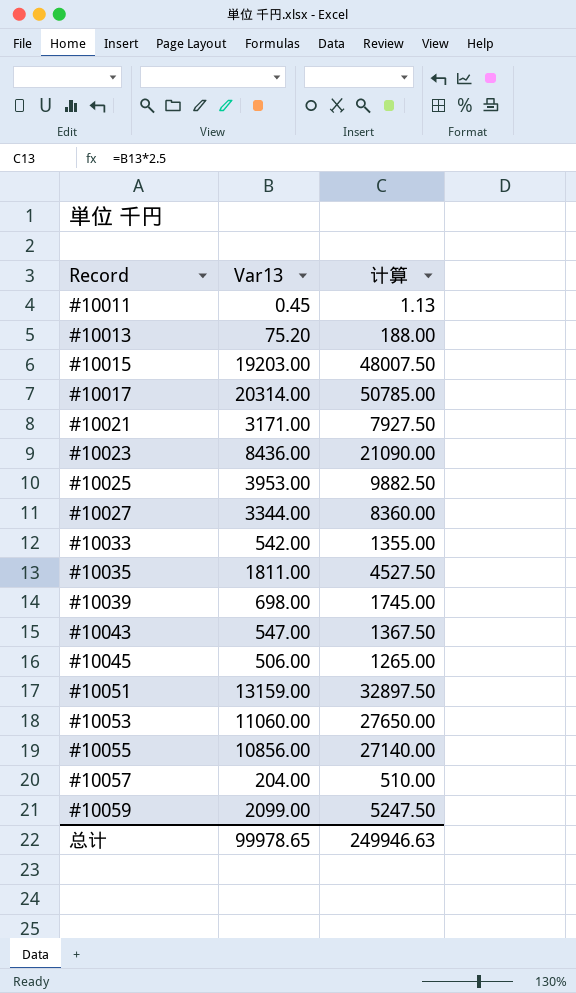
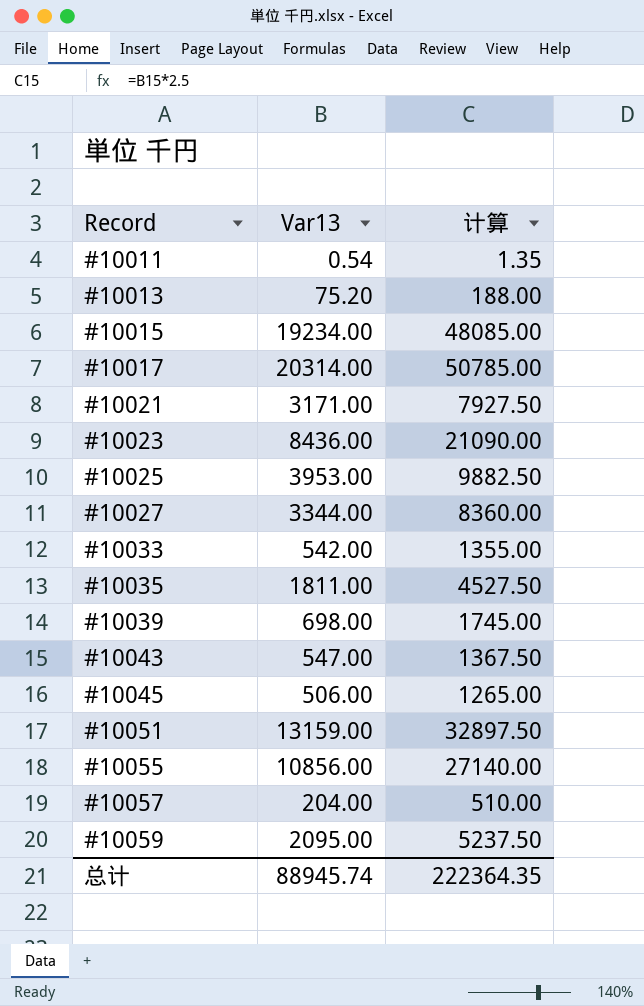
row #10053: 11060.00 | 27650.00 -> none
#10011 | Var13: 0.45 -> 0.54
#10011 | 计算: 1.13 -> 1.35
#10015 | Var13: 19203.00 -> 19234.00
#10015 | 计算: 48007.50 -> 48085.00
#10059 | Var13: 2099.00 -> 2095.00
#10059 | 计算: 5247.50 -> 5237.50
总计 | Var13: 99978.65 -> 88945.74
总计 | 计算: 249946.63 -> 222364.35

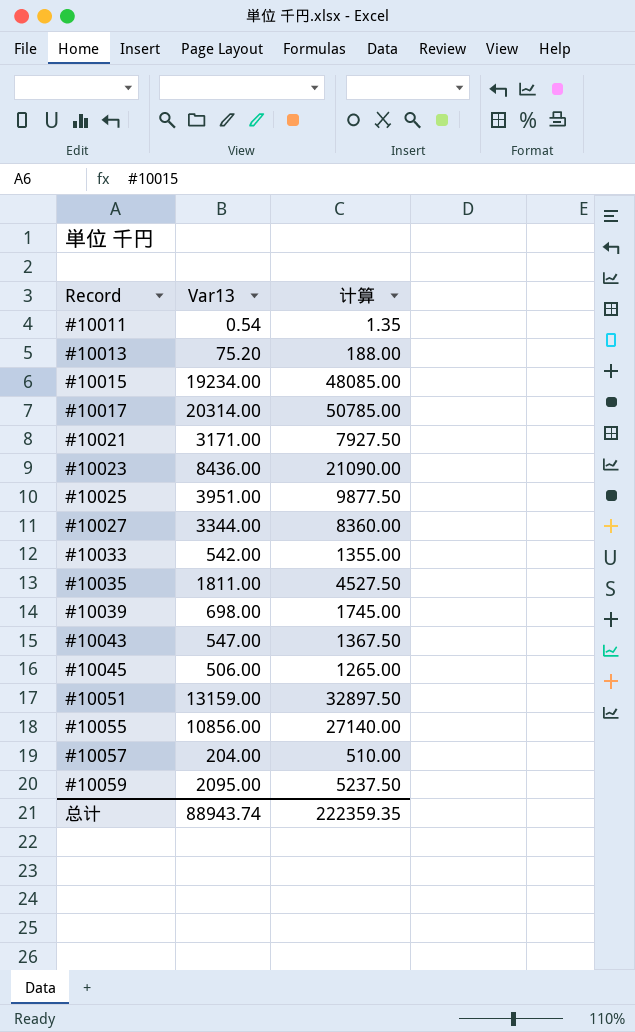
#10025 | Var13: 3953.00 -> 3951.00
#10025 | 计算: 9882.50 -> 9877.50
总计 | Var13: 88945.74 -> 88943.74
总计 | 计算: 222364.35 -> 222359.35

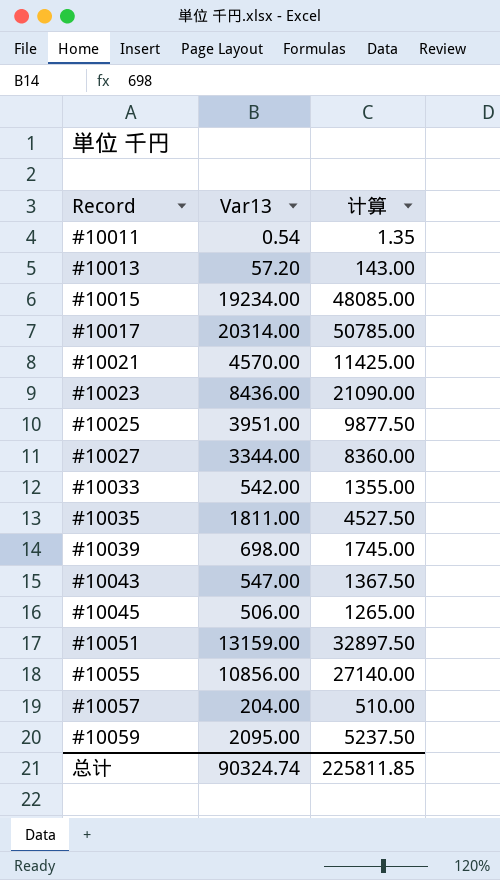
#10013 | Var13: 75.20 -> 57.20
#10013 | 计算: 188.00 -> 143.00
#10021 | Var13: 3171.00 -> 4570.00
#10021 | 计算: 7927.50 -> 11425.00
总计 | Var13: 88943.74 -> 90324.74
总计 | 计算: 222359.35 -> 225811.85

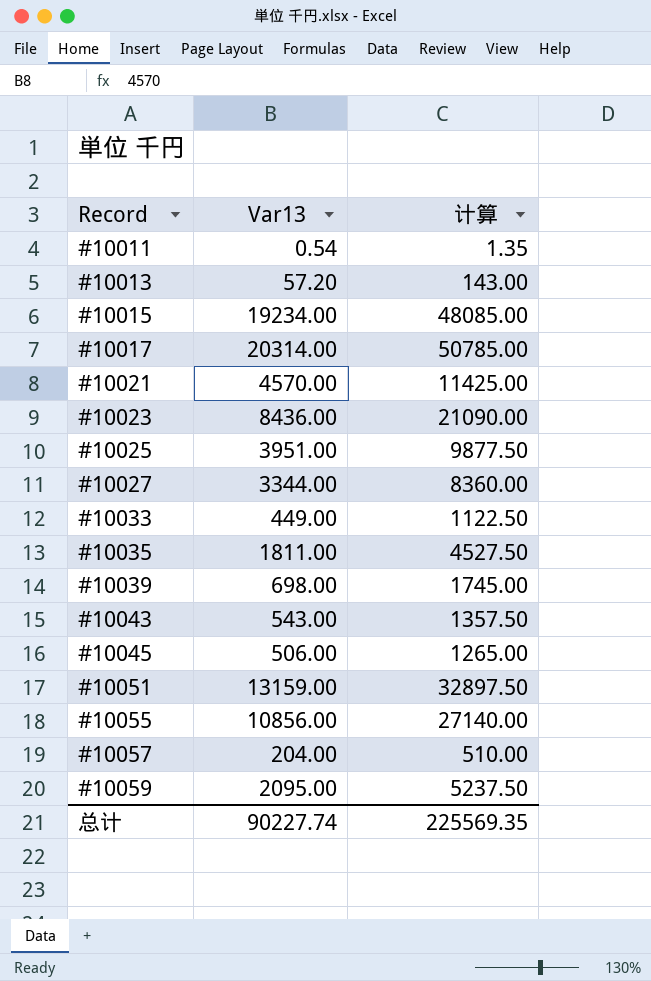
#10033 | Var13: 542.00 -> 449.00
#10033 | 计算: 1355.00 -> 1122.50
#10043 | Var13: 547.00 -> 543.00
#10043 | 计算: 1367.50 -> 1357.50
总计 | Var13: 90324.74 -> 90227.74
总计 | 计算: 225811.85 -> 225569.35

